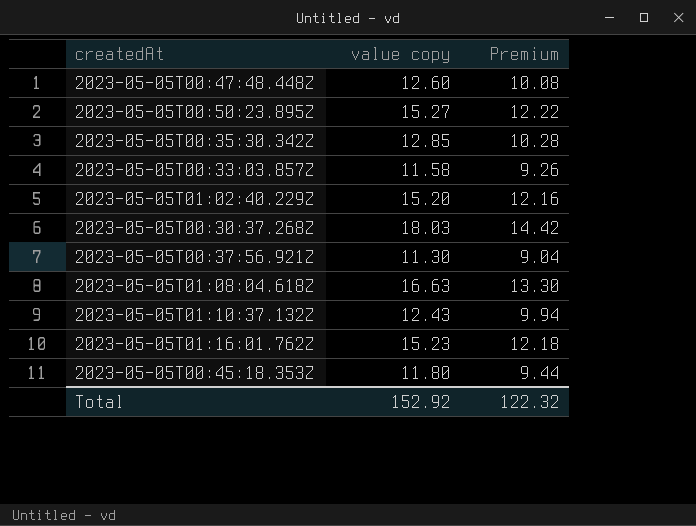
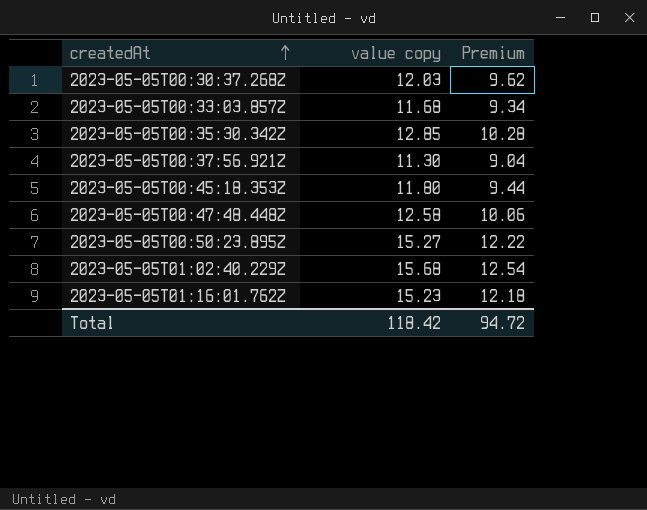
row order: none -> createdAt ascending
row 2023-05-05T01:08:04.618Z: 16.63 | 13.30 -> none
row 2023-05-05T01:10:37.132Z: 12.43 | 9.94 -> none
2023-05-05T00:30:37.268Z | value copy: 18.03 -> 12.03
2023-05-05T00:30:37.268Z | Premium: 14.42 -> 9.62
2023-05-05T00:33:03.857Z | value copy: 11.58 -> 11.68
2023-05-05T00:33:03.857Z | Premium: 9.26 -> 9.34
2023-05-05T00:47:48.448Z | value copy: 12.60 -> 12.58
2023-05-05T00:47:48.448Z | Premium: 10.08 -> 10.06
2023-05-05T01:02:40.229Z | value copy: 15.20 -> 15.68
2023-05-05T01:02:40.229Z | Premium: 12.16 -> 12.54
Total | value copy: 152.92 -> 118.42
Total | Premium: 122.32 -> 94.72

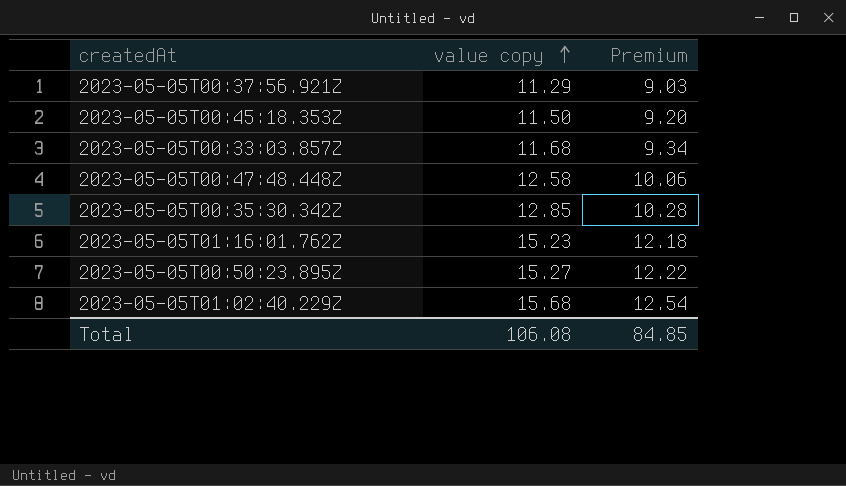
row order: createdAt ascending -> value copy ascending
row 2023-05-05T00:30:37.268Z: 12.03 | 9.62 -> none
2023-05-05T00:37:56.921Z | value copy: 11.30 -> 11.29
2023-05-05T00:37:56.921Z | Premium: 9.04 -> 9.03
2023-05-05T00:45:18.353Z | value copy: 11.80 -> 11.50
2023-05-05T00:45:18.353Z | Premium: 9.44 -> 9.20
Total | value copy: 118.42 -> 106.08
Total | Premium: 94.72 -> 84.85

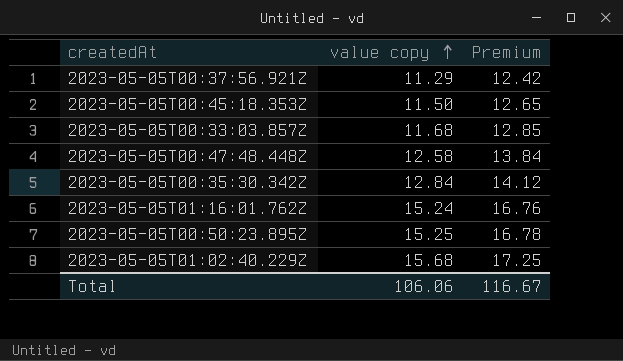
column Premium | formula: [value copy] * 0.8 -> [value copy] * 1.1
2023-05-05T00:35:30.342Z | value copy: 12.85 -> 12.84
2023-05-05T01:16:01.762Z | value copy: 15.23 -> 15.24
2023-05-05T00:50:23.895Z | value copy: 15.27 -> 15.25
Total | value copy: 106.08 -> 106.06
Total | Premium: 84.85 -> 116.67

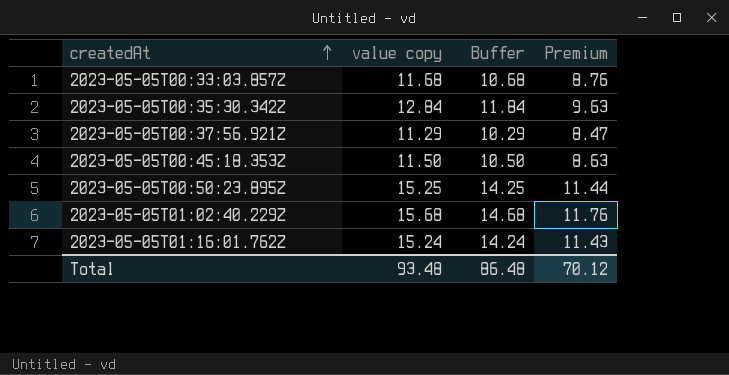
row order: value copy ascending -> createdAt ascending
column Buffer | formula: none -> [value copy] - 1
column Premium | formula: [value copy] * 1.1 -> [value copy] * 0.75
row 2023-05-05T00:47:48.448Z: 12.58 | 13.84 -> none
Total | value copy: 106.06 -> 93.48
Total | Premium: 116.67 -> 70.12

